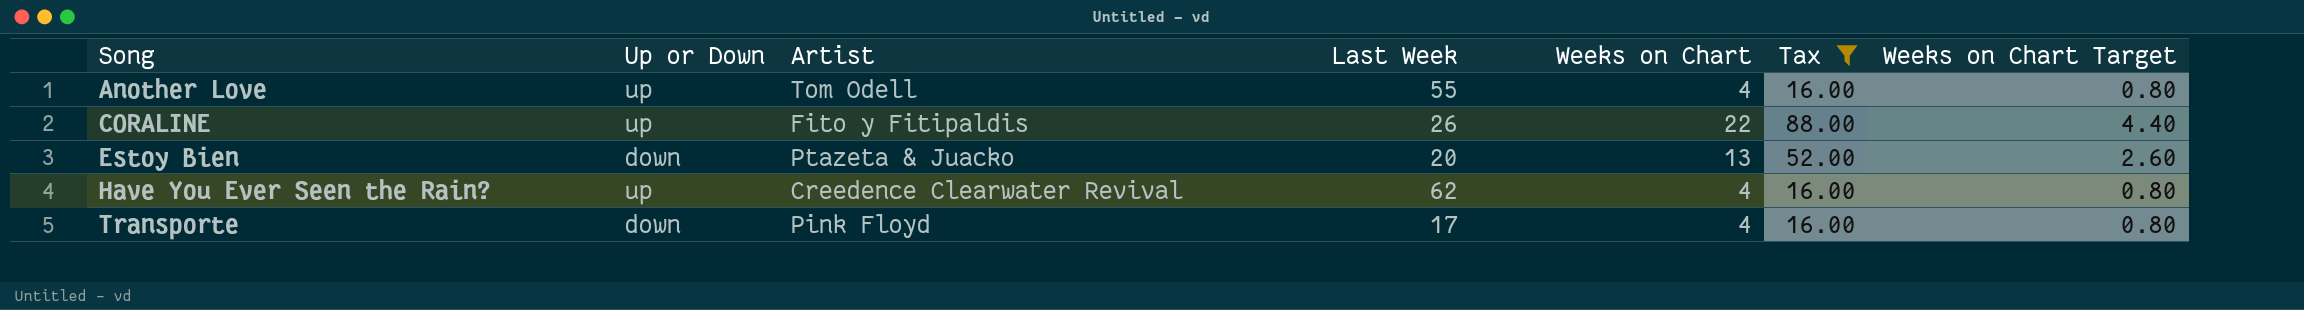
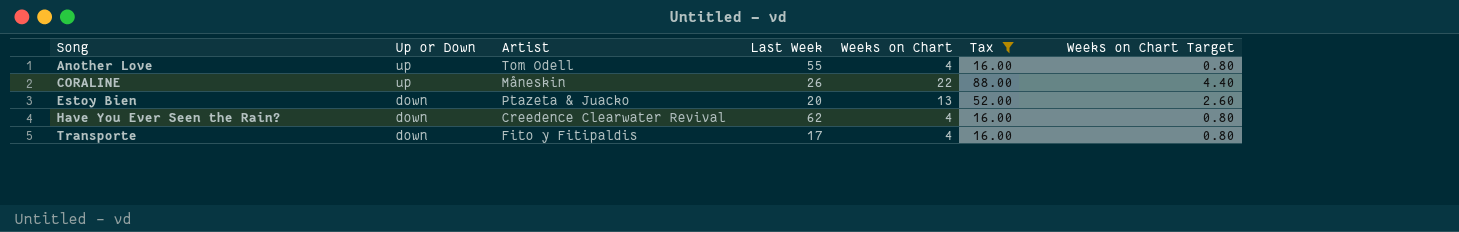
CORALINE | Artist: Fito y Fitipaldis -> Måneskin
Have You Ever Seen the Rain? | Up or Down: up -> down
Transporte | Artist: Pink Floyd -> Fito y Fitipaldis

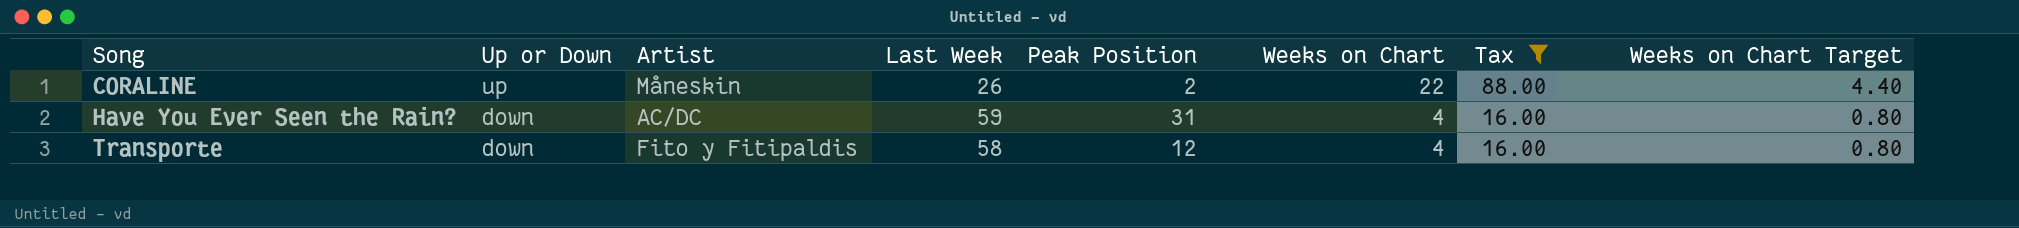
column Peak Position | position: none -> 5
row Another Love: up | Tom Odell | 55 | 4 | 16.00 | 0.80 -> none
row Estoy Bien: down | Ptazeta & Juacko | 20 | 13 | 52.00 | 2.60 -> none
Have You Ever Seen the Rain? | Artist: Creedence Clearwater Revival -> AC/DC
Have You Ever Seen the Rain? | Last Week: 62 -> 59
Transporte | Last Week: 17 -> 58

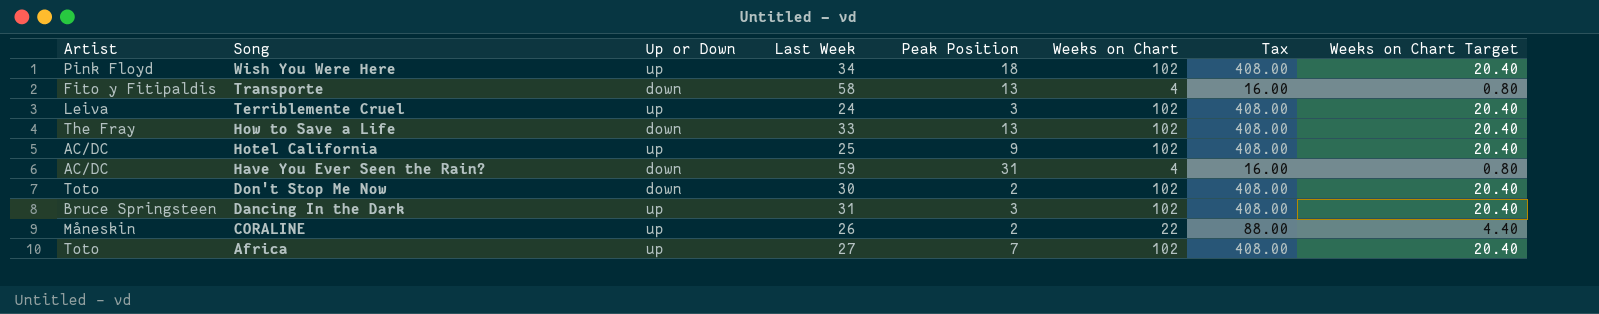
filter: Tax != 408.00 -> none
row order: Song ascending -> Song descending
column Artist | position: 3 -> 1
Transporte | Peak Position: 12 -> 13

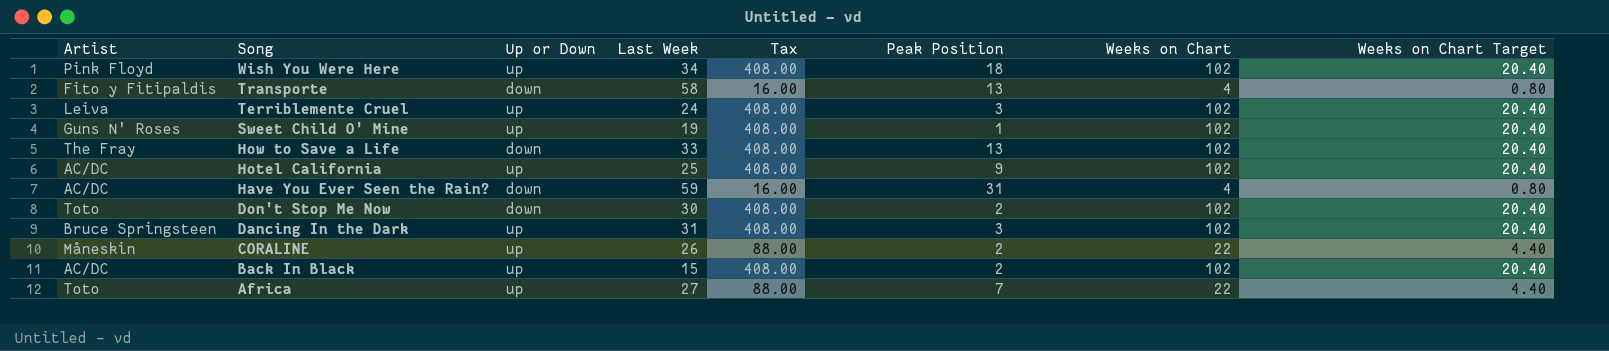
column Tax | position: 7 -> 5
row Sweet Child O' Mine: none -> Guns N' Roses | up | 19 | 408.00 | 1 | 102 | 20.40
row Back In Black: none -> AC/DC | up | 15 | 408.00 | 2 | 102 | 20.40
Africa | Tax: 408.00 -> 88.00
Africa | Weeks on Chart: 102 -> 22
Africa | Weeks on Chart Target: 20.40 -> 4.40

